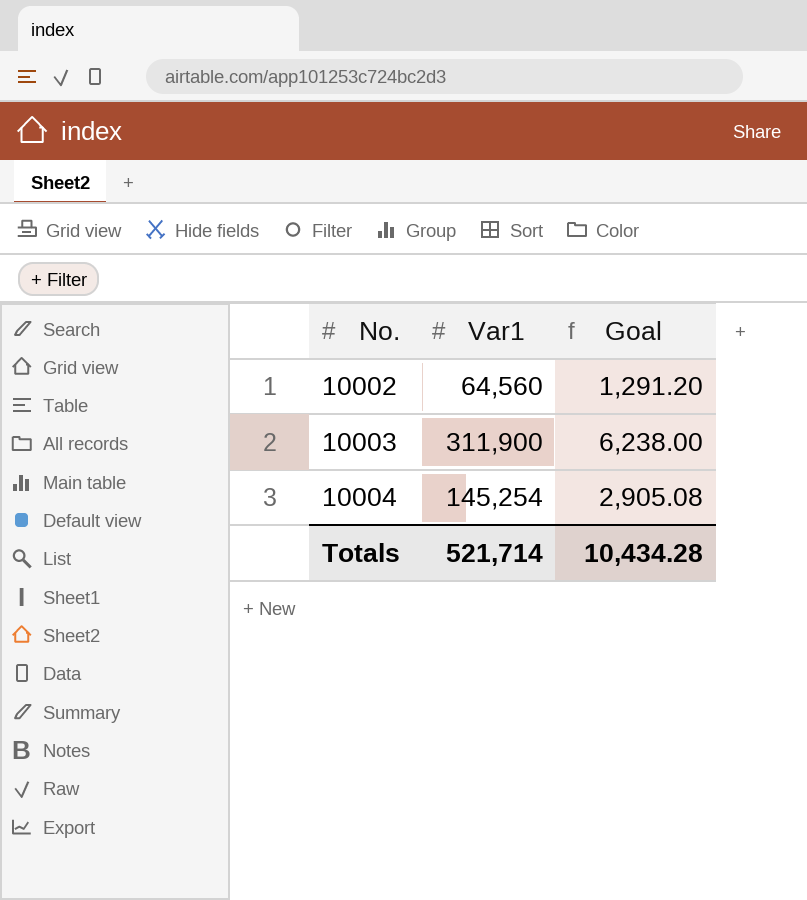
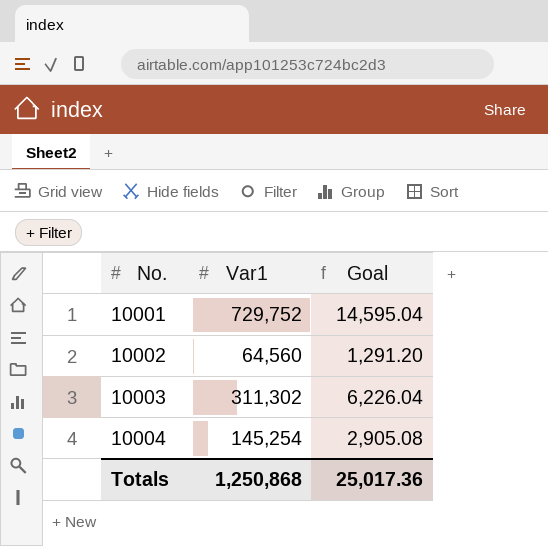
row 10001: none -> 729,752 | 14,595.04
10003 | Var1: 311,900 -> 311,302
10003 | Goal: 6,238.00 -> 6,226.04
Totals | Var1: 521,714 -> 1,250,868
Totals | Goal: 10,434.28 -> 25,017.36

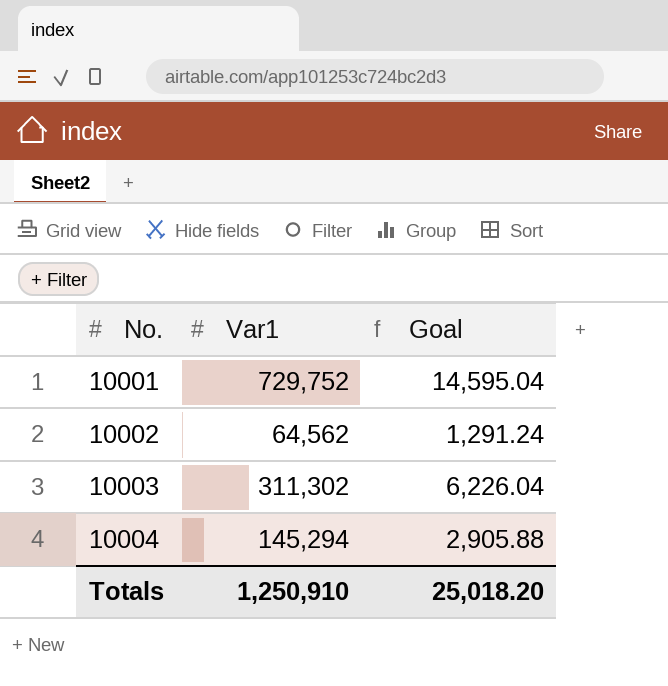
10002 | Var1: 64,560 -> 64,562
10002 | Goal: 1,291.20 -> 1,291.24
10004 | Var1: 145,254 -> 145,294
10004 | Goal: 2,905.08 -> 2,905.88
Totals | Var1: 1,250,868 -> 1,250,910
Totals | Goal: 25,017.36 -> 25,018.20

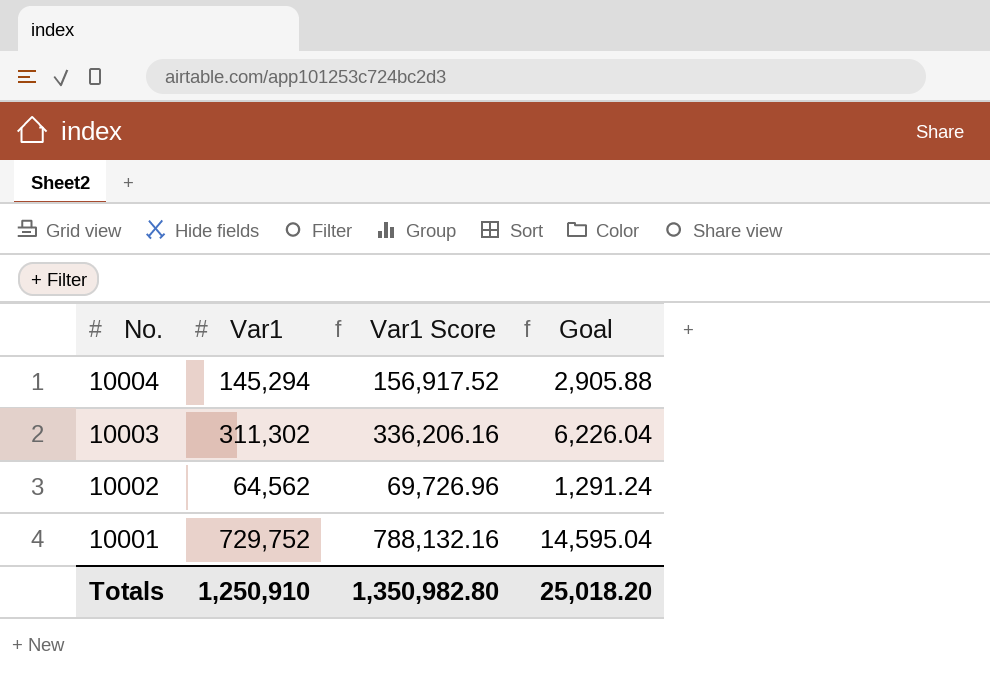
row order: No. ascending -> No. descending
column Var1 Score | formula: none -> [Var1] * 1.08

